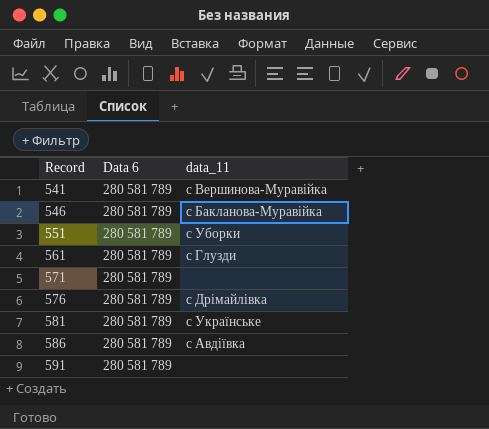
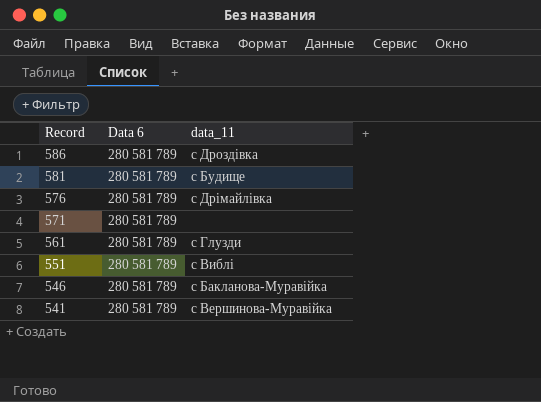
row order: Record ascending -> Record descending
row 591: 280 581 789 | none -> none
586 | data_11: с Авдіївка -> с Дроздівка
581 | data_11: с Українське -> с Будище
551 | data_11: с Уборки -> с Виблі

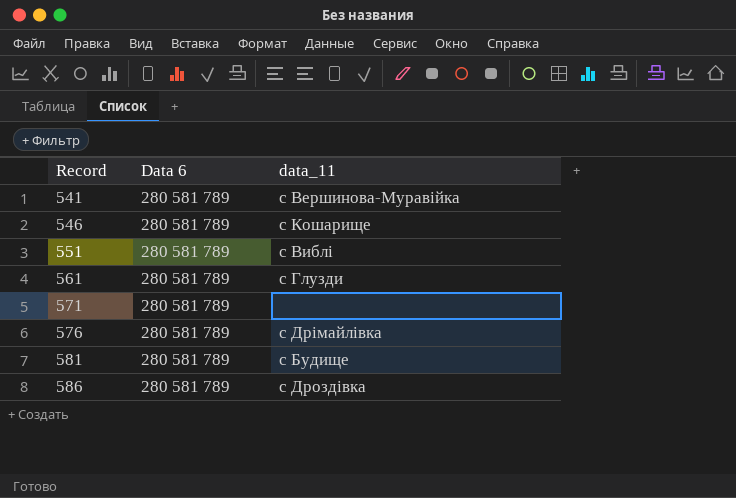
row order: Record descending -> Record ascending
546 | data_11: с Бакланова-Муравійка -> с Кошарище

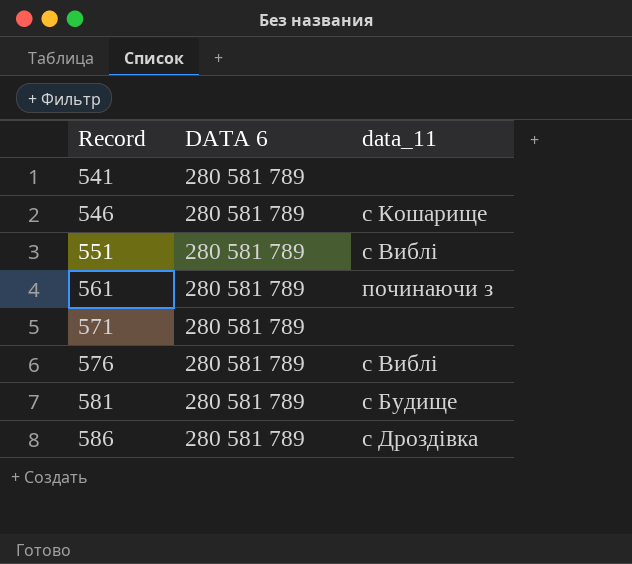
column name: Data 6 -> DATA 6
541 | data_11: с Вершинова-Муравійка -> none
561 | data_11: с Глузди -> починаючи з
576 | data_11: с Дрімайлівка -> с Виблі

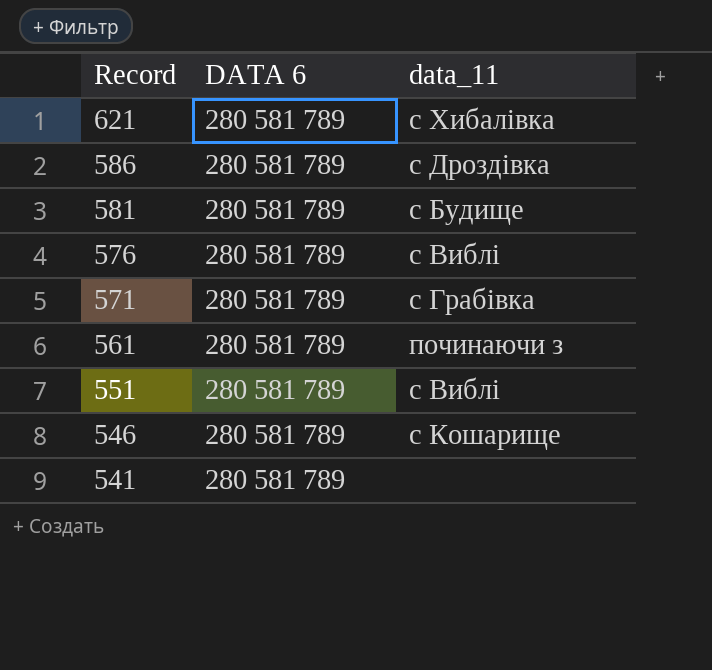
row order: Record ascending -> Record descending
row 621: none -> 280 581 789 | с Хибалівка
571 | data_11: none -> с Грабівка

